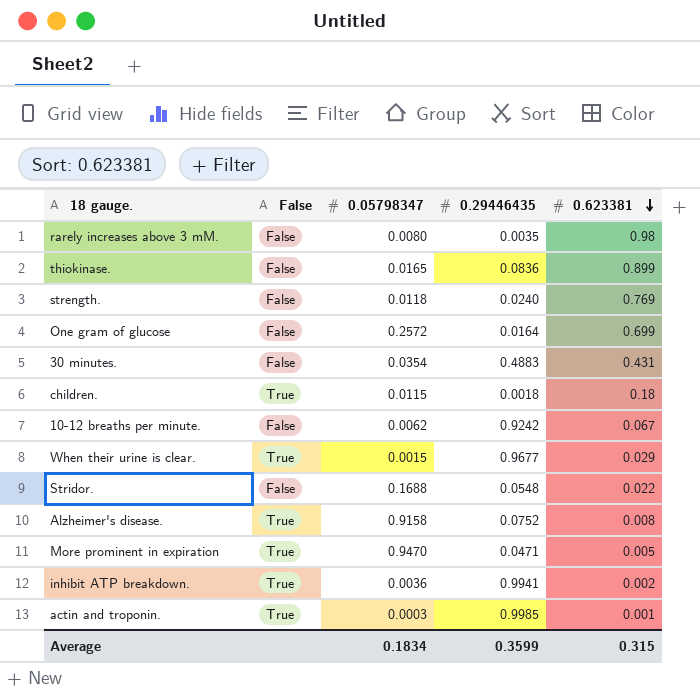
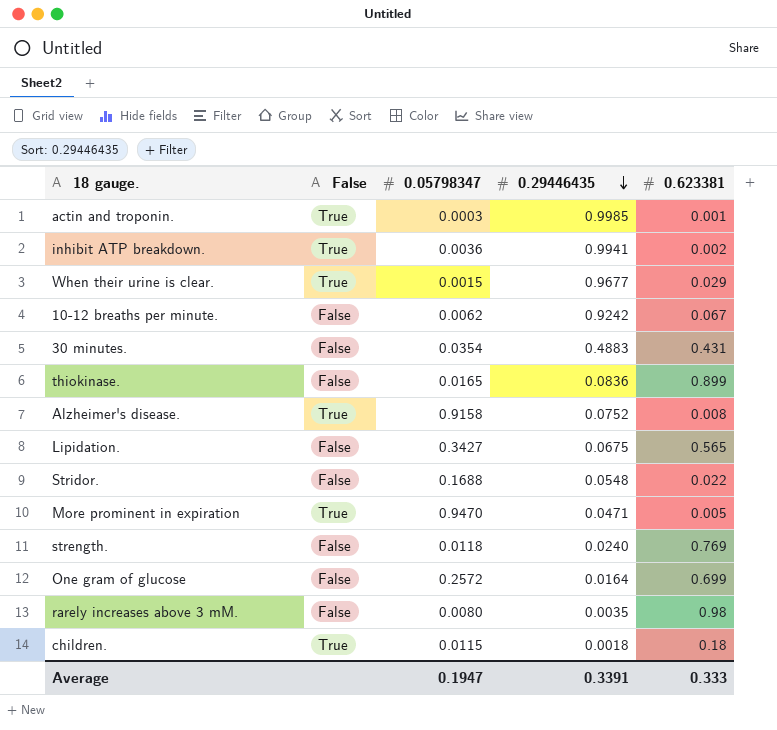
row order: 0.623381 descending -> 0.29446435 descending
row Lipidation.: none -> False | 0.3427 | 0.0675 | 0.565
Average | 0.05798347: 0.1834 -> 0.1947
Average | 0.29446435: 0.3599 -> 0.3391
Average | 0.623381: 0.315 -> 0.333

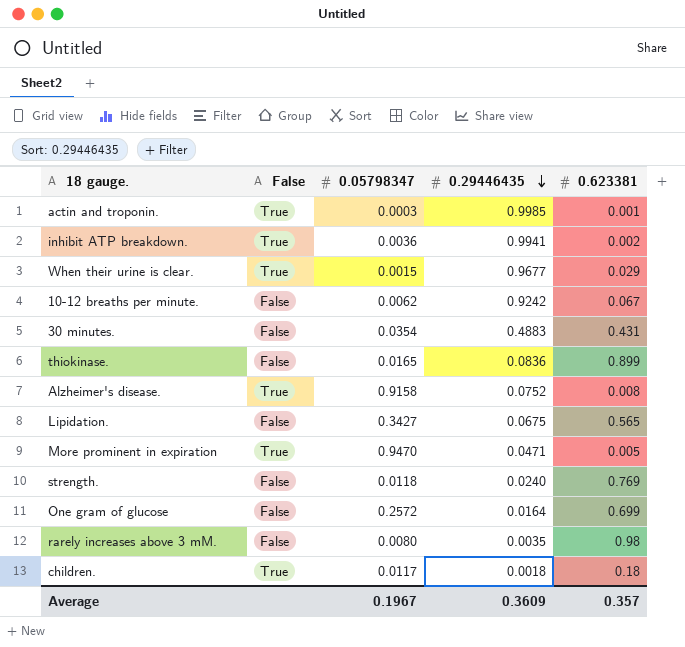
row Stridor.: False | 0.1688 | 0.0548 | 0.022 -> none
children. | 0.05798347: 0.0115 -> 0.0117
Average | 0.05798347: 0.1947 -> 0.1967
Average | 0.29446435: 0.3391 -> 0.3609
Average | 0.623381: 0.333 -> 0.357

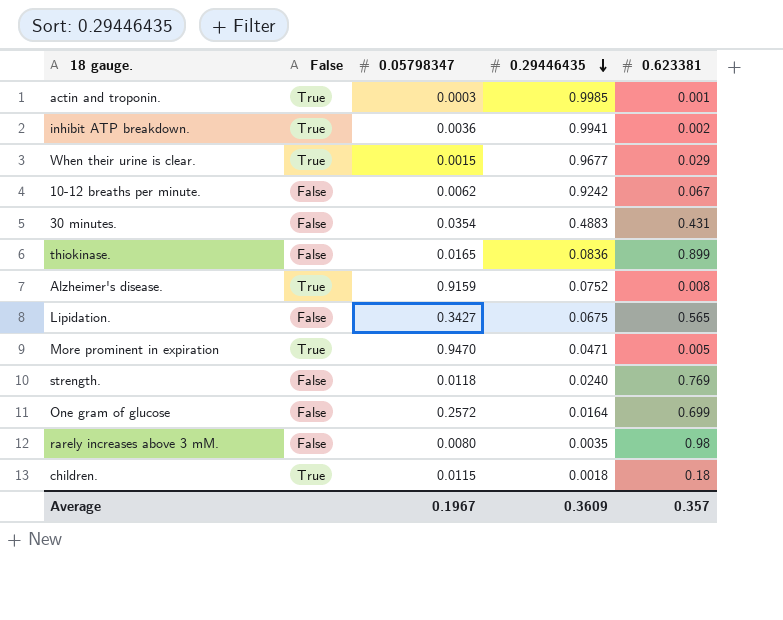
Alzheimer's disease. | 0.05798347: 0.9158 -> 0.9159
children. | 0.05798347: 0.0117 -> 0.0115

